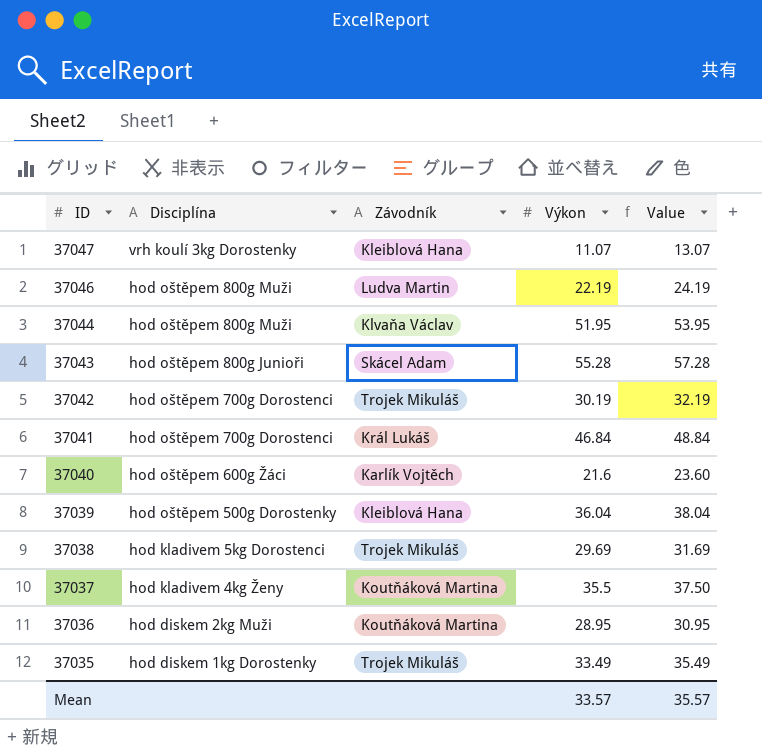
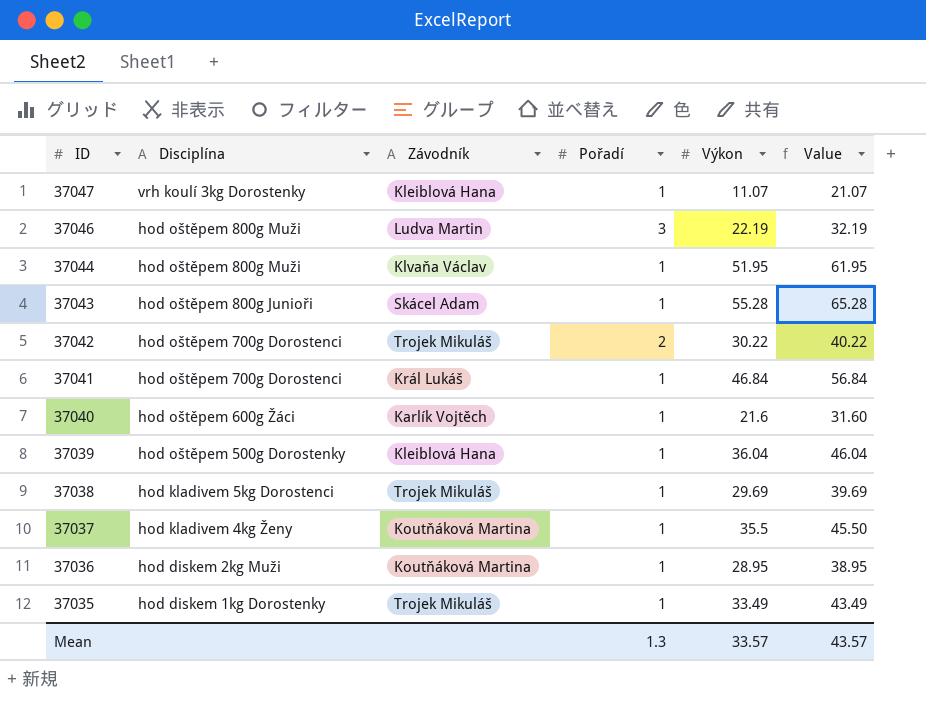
column Pořadí | position: none -> 4
column Value | formula: [Výkon] + 2 -> [Výkon] + 10
37042 | Výkon: 30.19 -> 30.22
Mean | Value: 35.57 -> 43.57

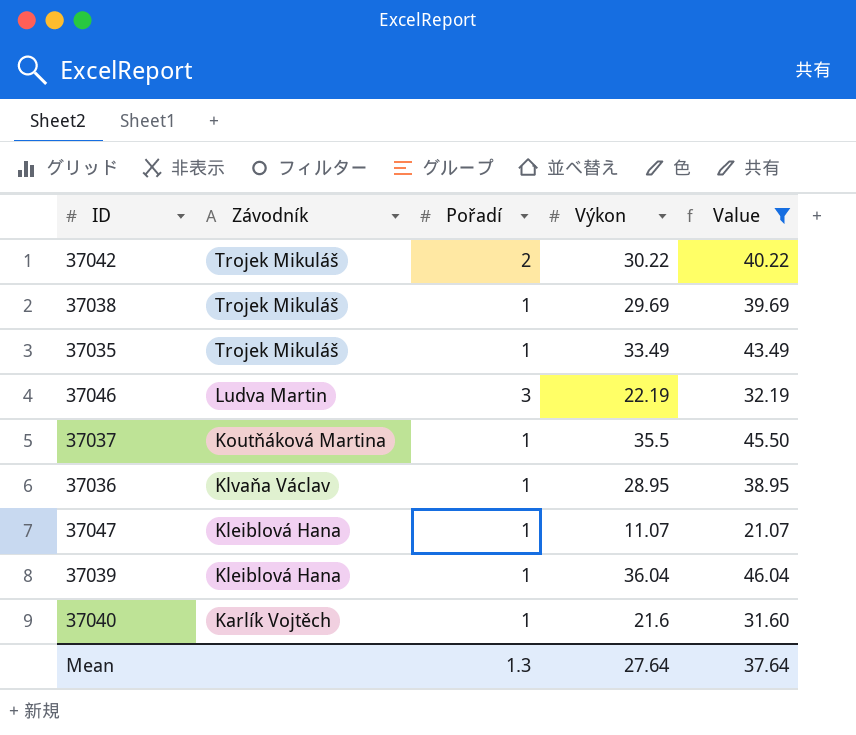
filter: none -> Value <= 46.04
row order: ID descending -> Závodník descending
column Disciplína | position: 2 -> none
37036 | Závodník: Koutňáková Martina -> Klvaňa Václav
Mean | Výkon: 33.57 -> 27.64
Mean | Value: 43.57 -> 37.64

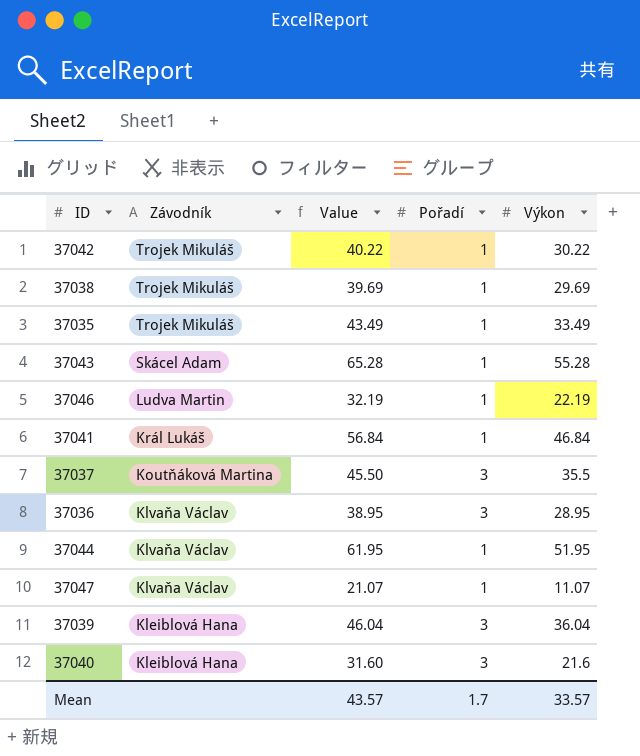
filter: Value <= 46.04 -> none
column Value | position: 5 -> 3
37042 | Pořadí: 2 -> 1
37046 | Pořadí: 3 -> 1
37037 | Pořadí: 1 -> 3
37036 | Pořadí: 1 -> 3
37047 | Závodník: Kleiblová Hana -> Klvaňa Václav
37039 | Pořadí: 1 -> 3
37040 | Závodník: Karlík Vojtěch -> Kleiblová Hana
37040 | Pořadí: 1 -> 3
Mean | Value: 37.64 -> 43.57
Mean | Pořadí: 1.3 -> 1.7
Mean | Výkon: 27.64 -> 33.57

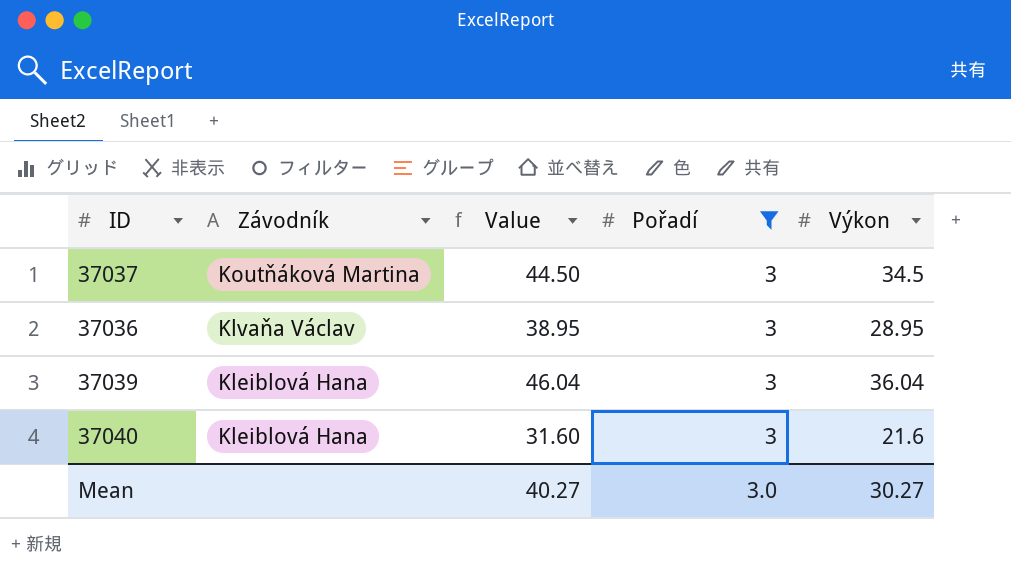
filter: none -> Pořadí = 3
37037 | Value: 45.50 -> 44.50
37037 | Výkon: 35.5 -> 34.5
Mean | Value: 43.57 -> 40.27
Mean | Pořadí: 1.7 -> 3.0
Mean | Výkon: 33.57 -> 30.27

